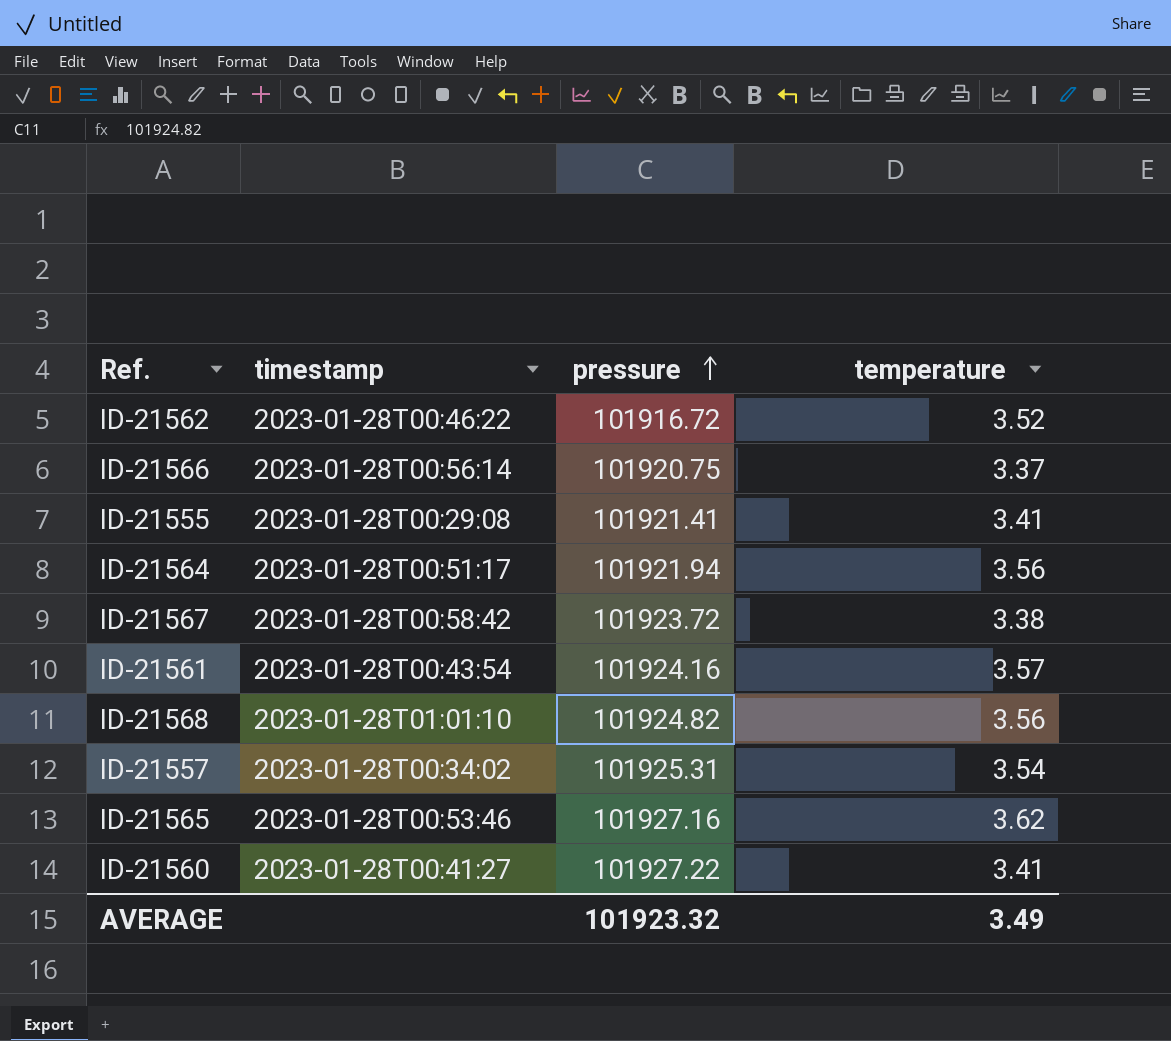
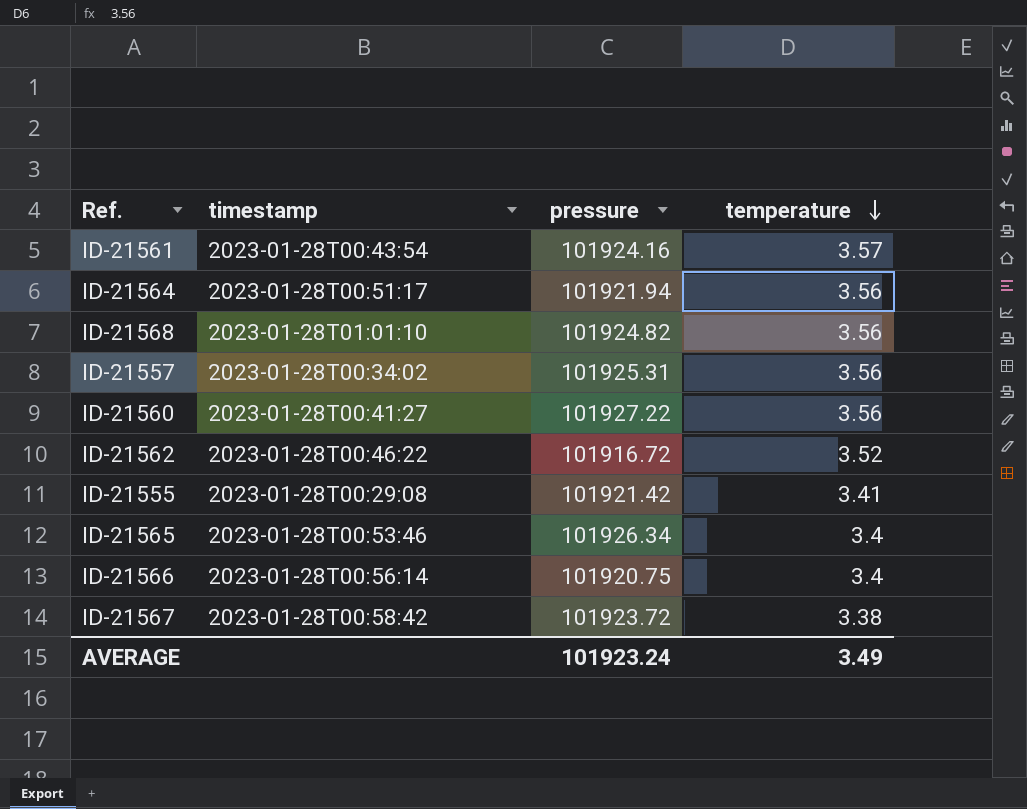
row order: pressure ascending -> temperature descending
ID-21557 | temperature: 3.54 -> 3.56
ID-21560 | temperature: 3.41 -> 3.56
ID-21555 | pressure: 101921.41 -> 101921.42
ID-21565 | pressure: 101927.16 -> 101926.34
ID-21565 | temperature: 3.62 -> 3.4
ID-21566 | temperature: 3.37 -> 3.4
AVERAGE | pressure: 101923.32 -> 101923.24

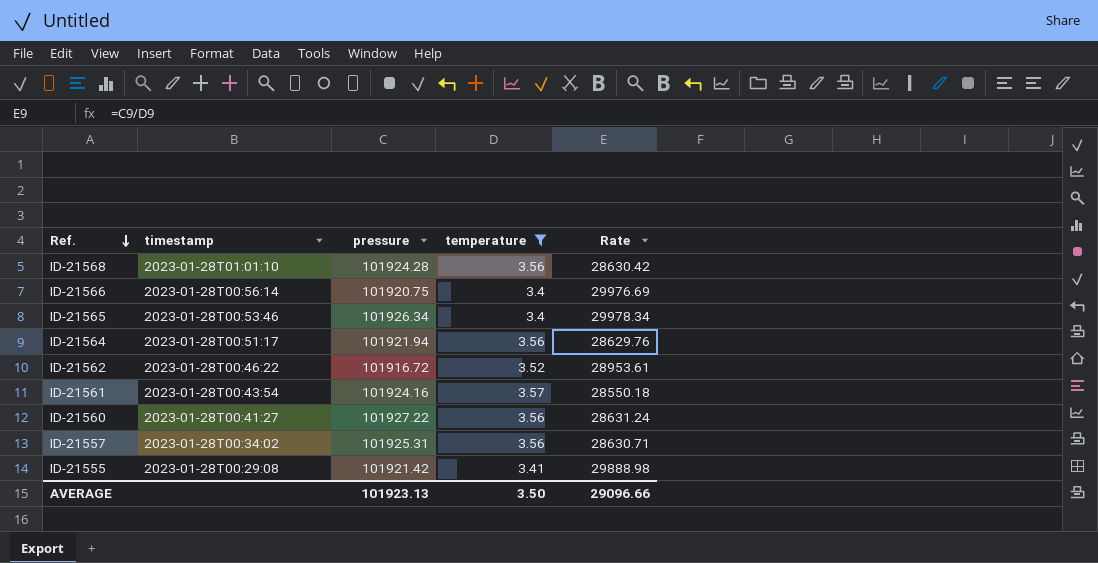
filter: none -> temperature != 3.38
row order: temperature descending -> Ref. descending
column Rate | formula: none -> [pressure] / [temperature]
ID-21568 | pressure: 101924.82 -> 101924.28
AVERAGE | pressure: 101923.24 -> 101923.13
AVERAGE | temperature: 3.49 -> 3.50

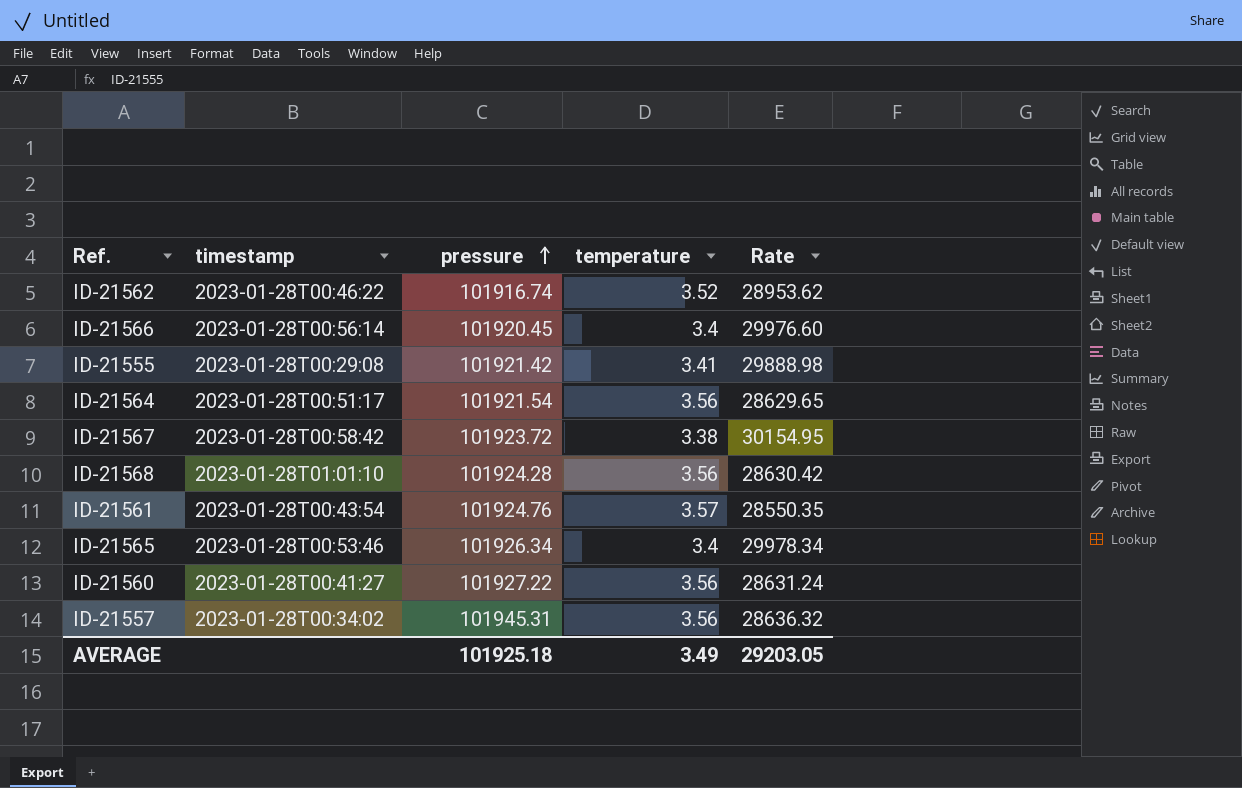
filter: temperature != 3.38 -> none
row order: Ref. descending -> pressure ascending
ID-21562 | pressure: 101916.72 -> 101916.74
ID-21562 | Rate: 28953.61 -> 28953.62
ID-21566 | pressure: 101920.75 -> 101920.45
ID-21566 | Rate: 29976.69 -> 29976.60
ID-21564 | pressure: 101921.94 -> 101921.54
ID-21564 | Rate: 28629.76 -> 28629.65
ID-21561 | pressure: 101924.16 -> 101924.76
ID-21561 | Rate: 28550.18 -> 28550.35
ID-21557 | pressure: 101925.31 -> 101945.31
ID-21557 | Rate: 28630.71 -> 28636.32
AVERAGE | pressure: 101923.13 -> 101925.18
AVERAGE | temperature: 3.50 -> 3.49
AVERAGE | Rate: 29096.66 -> 29203.05

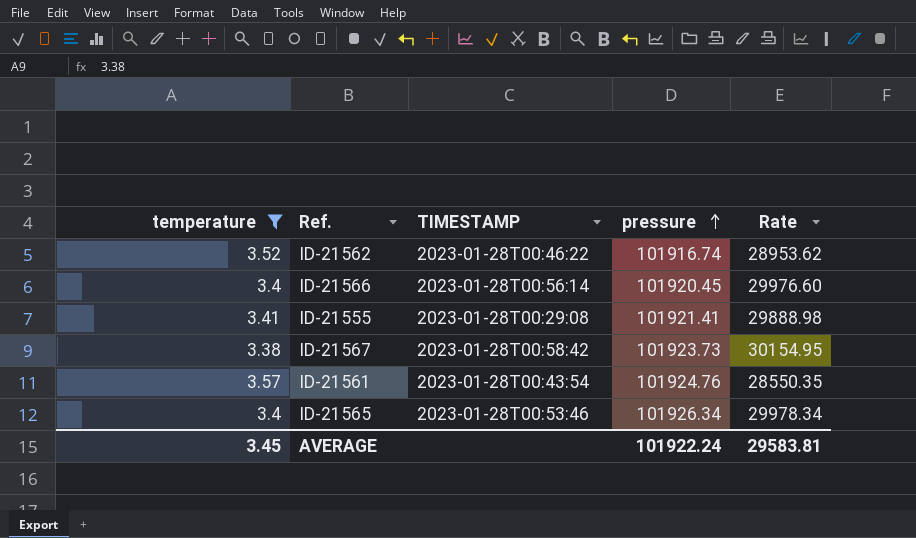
filter: none -> temperature != 3.56
column temperature | position: 4 -> 1
column name: timestamp -> TIMESTAMP
ID-21555 | pressure: 101921.42 -> 101921.41
ID-21567 | pressure: 101923.72 -> 101923.73
AVERAGE | temperature: 3.49 -> 3.45
AVERAGE | pressure: 101925.18 -> 101922.24
AVERAGE | Rate: 29203.05 -> 29583.81

